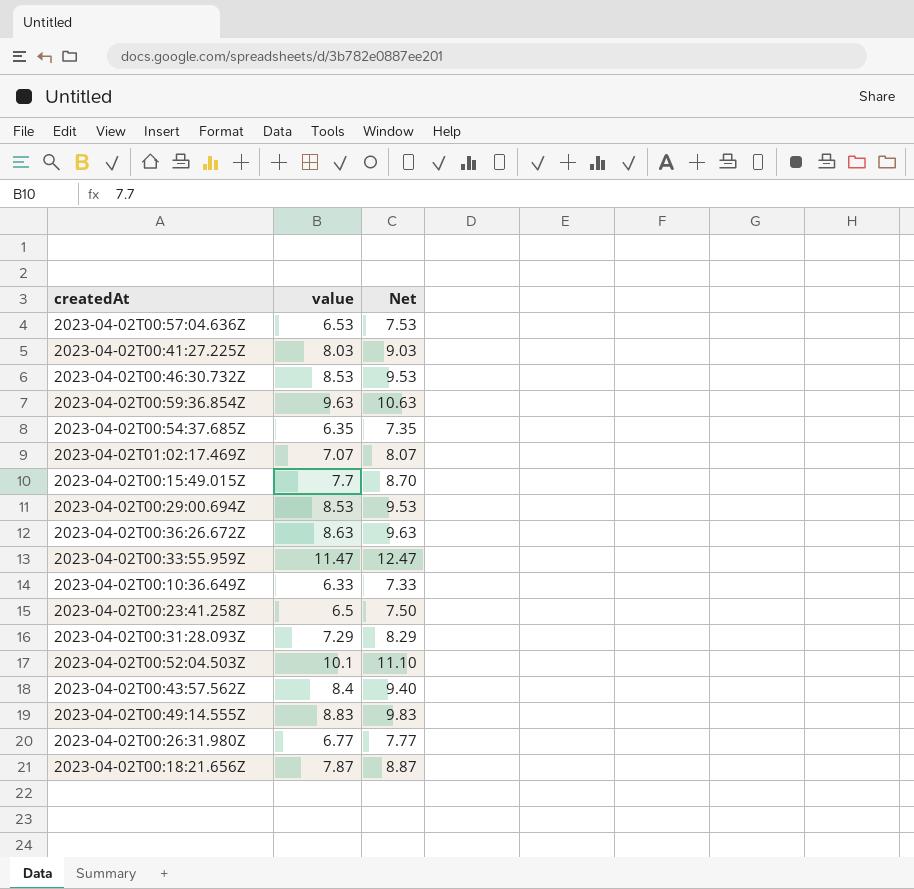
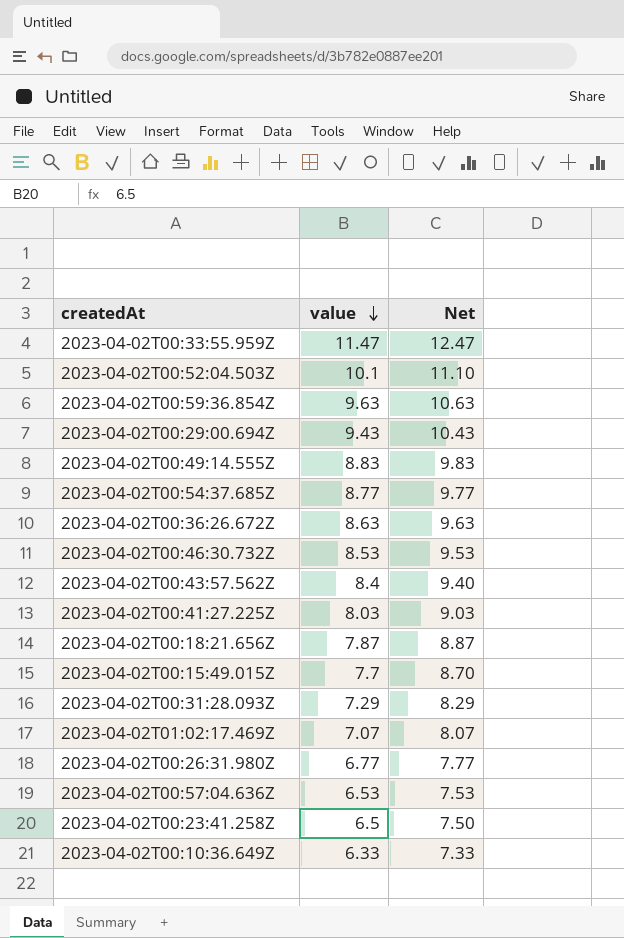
row order: none -> value descending
2023-04-02T00:29:00.694Z | value: 8.53 -> 9.43
2023-04-02T00:29:00.694Z | Net: 9.53 -> 10.43
2023-04-02T00:54:37.685Z | value: 6.35 -> 8.77
2023-04-02T00:54:37.685Z | Net: 7.35 -> 9.77

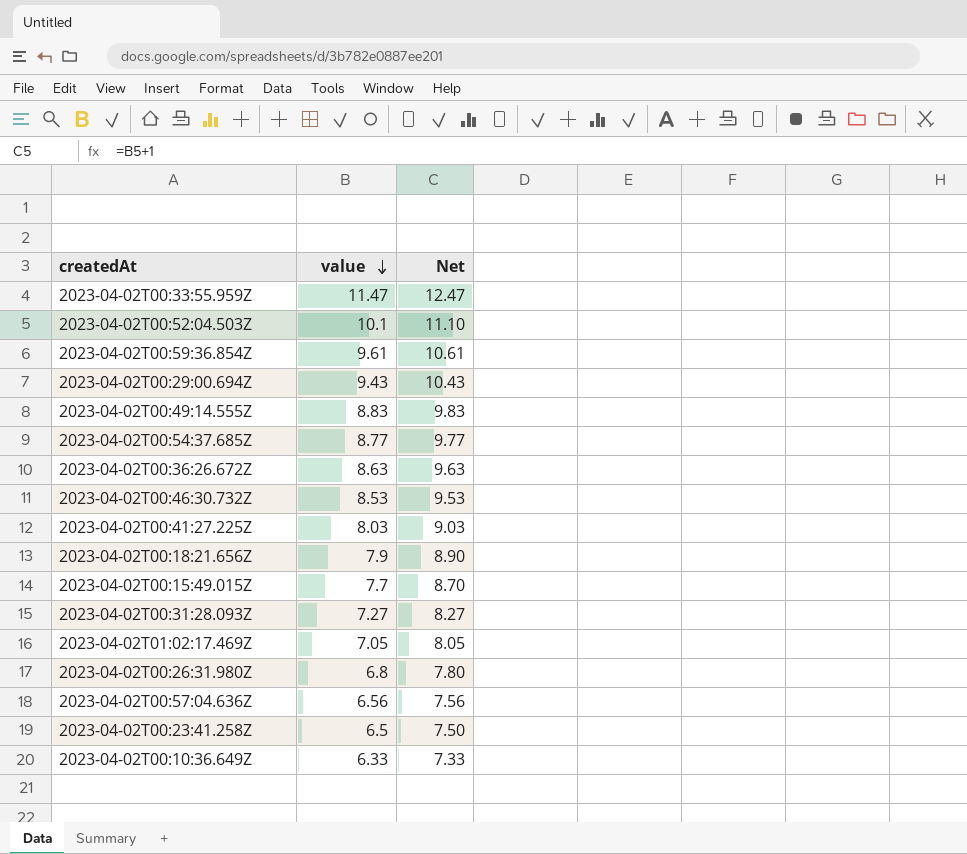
row 2023-04-02T00:43:57.562Z: 8.4 | 9.40 -> none
2023-04-02T00:59:36.854Z | value: 9.63 -> 9.61
2023-04-02T00:59:36.854Z | Net: 10.63 -> 10.61
2023-04-02T00:18:21.656Z | value: 7.87 -> 7.9
2023-04-02T00:18:21.656Z | Net: 8.87 -> 8.90
2023-04-02T00:31:28.093Z | value: 7.29 -> 7.27
2023-04-02T00:31:28.093Z | Net: 8.29 -> 8.27
2023-04-02T01:02:17.469Z | value: 7.07 -> 7.05
2023-04-02T01:02:17.469Z | Net: 8.07 -> 8.05
2023-04-02T00:26:31.980Z | value: 6.77 -> 6.8
2023-04-02T00:26:31.980Z | Net: 7.77 -> 7.80
2023-04-02T00:57:04.636Z | value: 6.53 -> 6.56
2023-04-02T00:57:04.636Z | Net: 7.53 -> 7.56

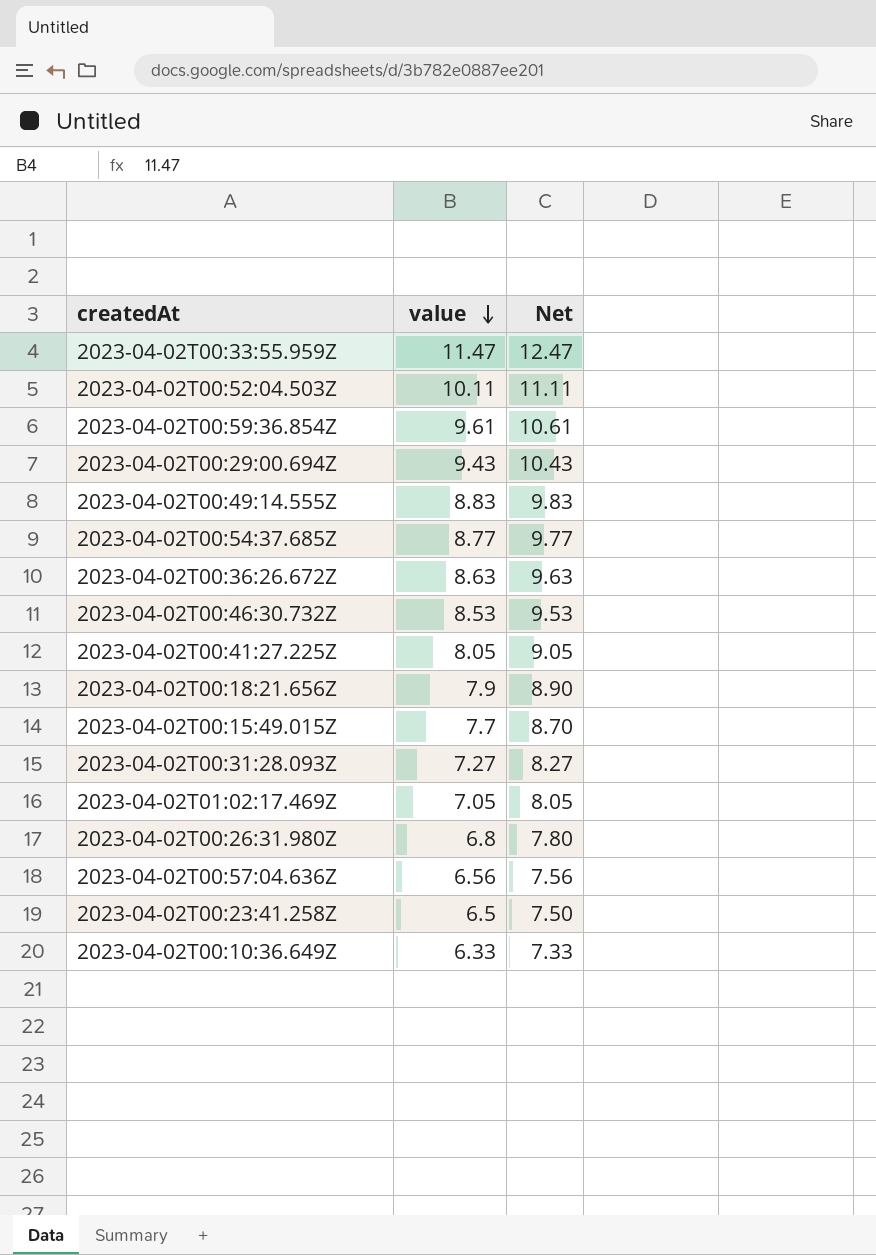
2023-04-02T00:52:04.503Z | value: 10.1 -> 10.11
2023-04-02T00:52:04.503Z | Net: 11.10 -> 11.11
2023-04-02T00:41:27.225Z | value: 8.03 -> 8.05
2023-04-02T00:41:27.225Z | Net: 9.03 -> 9.05

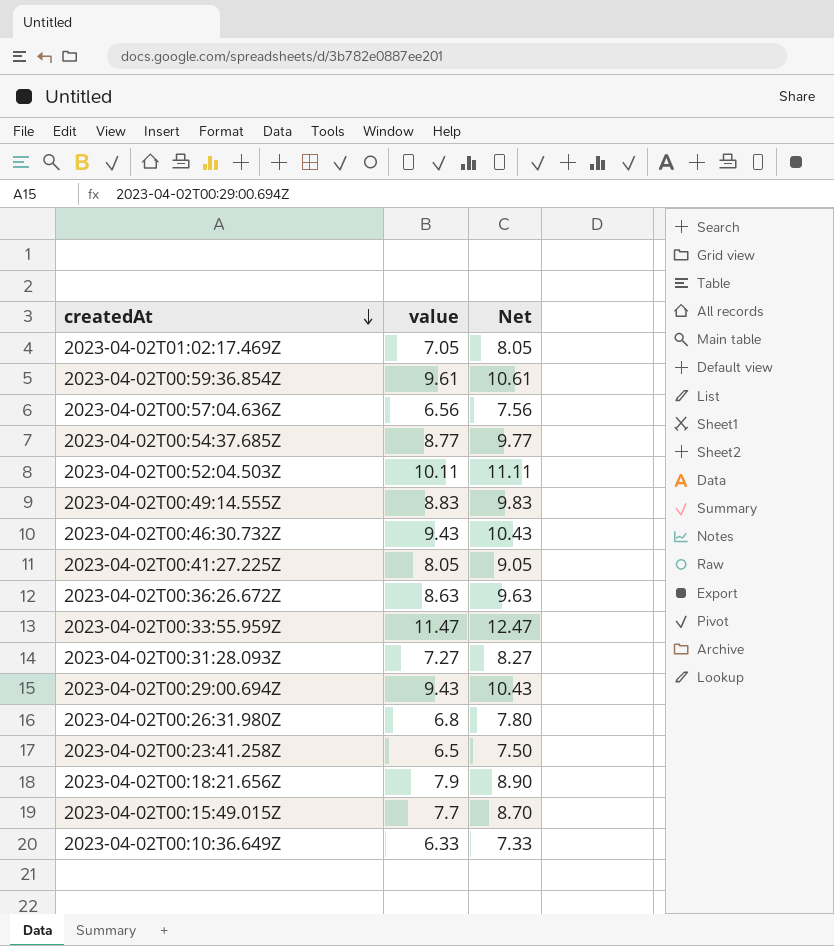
row order: value descending -> createdAt descending
2023-04-02T00:46:30.732Z | value: 8.53 -> 9.43
2023-04-02T00:46:30.732Z | Net: 9.53 -> 10.43

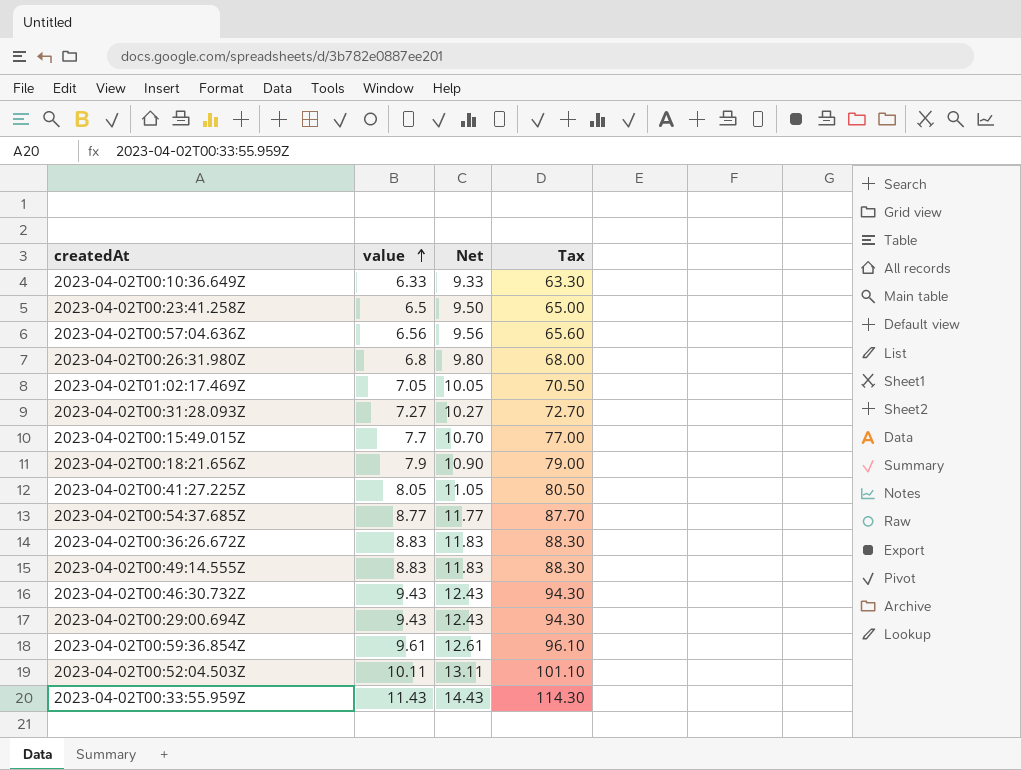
row order: createdAt descending -> value ascending
column Net | formula: [value] + 1 -> [value] + 3
column Tax | formula: none -> [value] * 10
2023-04-02T00:36:26.672Z | value: 8.63 -> 8.83
2023-04-02T00:33:55.959Z | value: 11.47 -> 11.43

